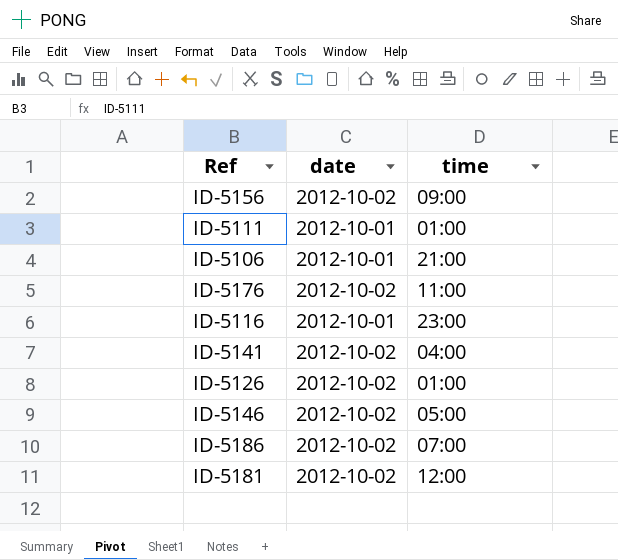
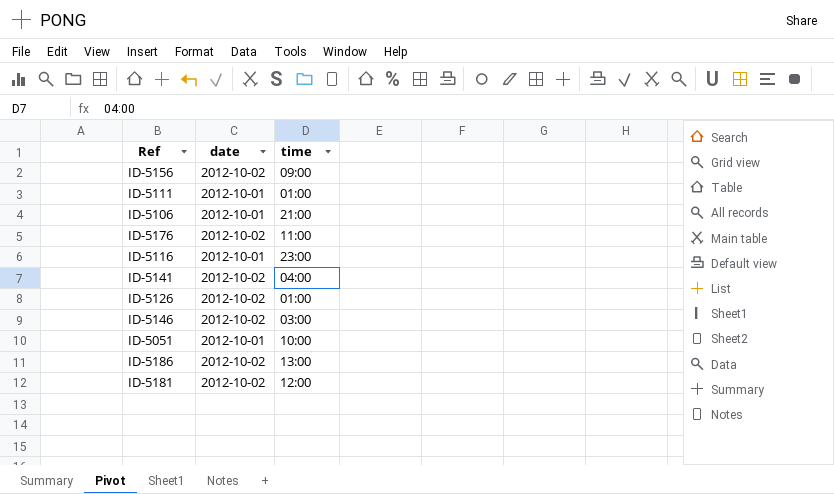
ID-5146 | time: 05:00 -> 03:00
row ID-5051: none -> 2012-10-01 | 10:00
ID-5186 | time: 07:00 -> 13:00

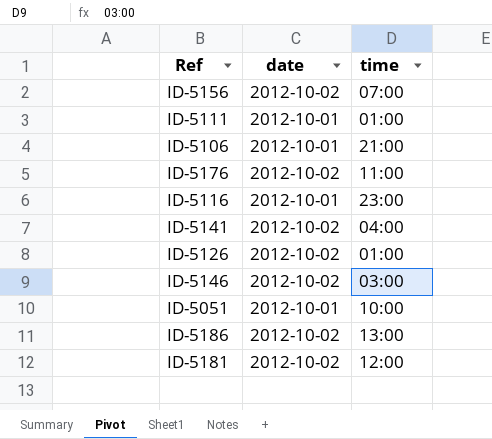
ID-5156 | time: 09:00 -> 07:00

